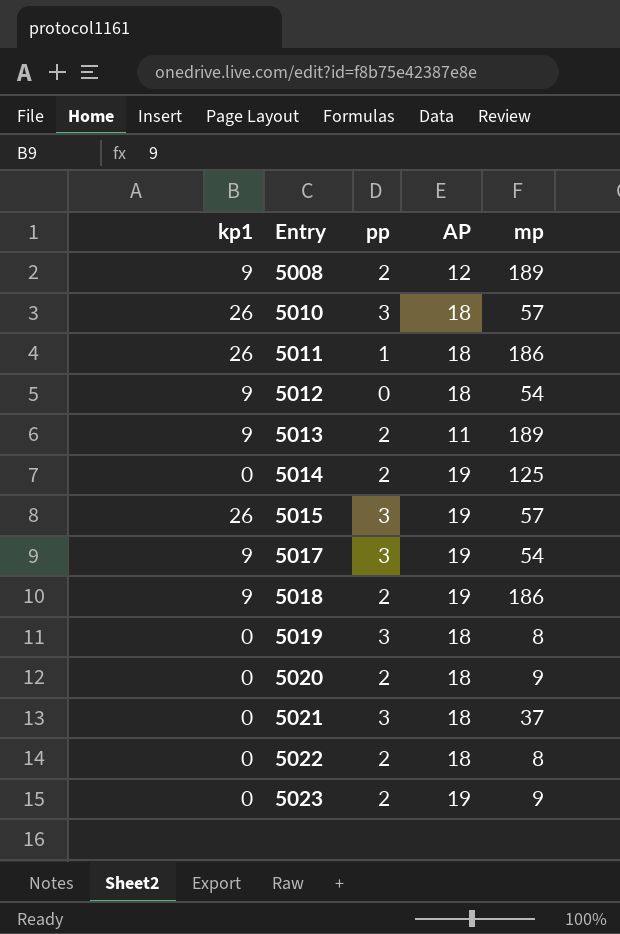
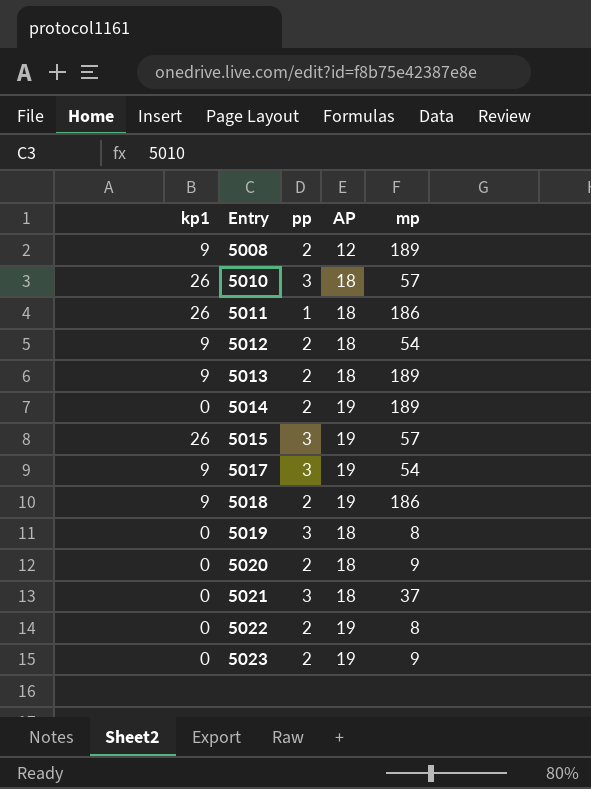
5012 | pp: 0 -> 2
5013 | AP: 11 -> 18
5014 | mp: 125 -> 189
5022 | AP: 18 -> 19

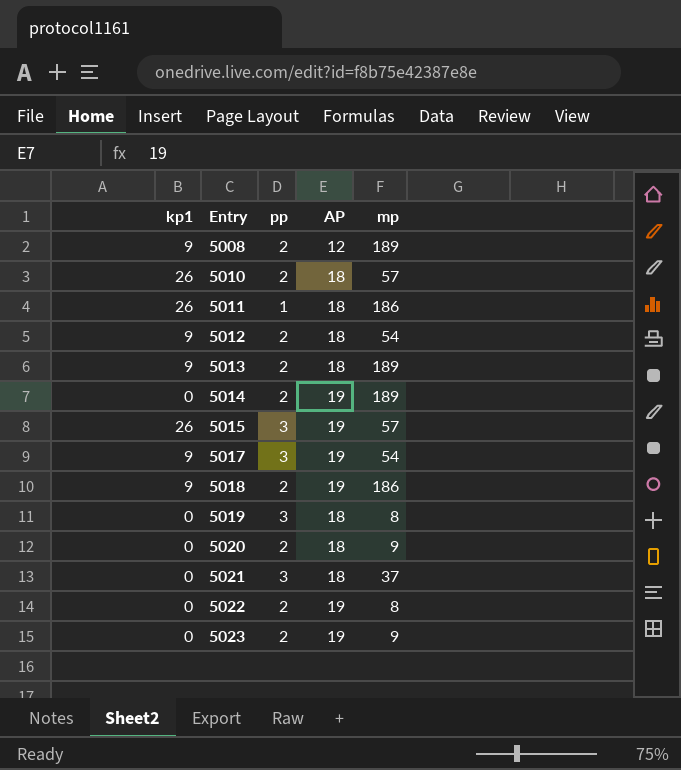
5010 | pp: 3 -> 2

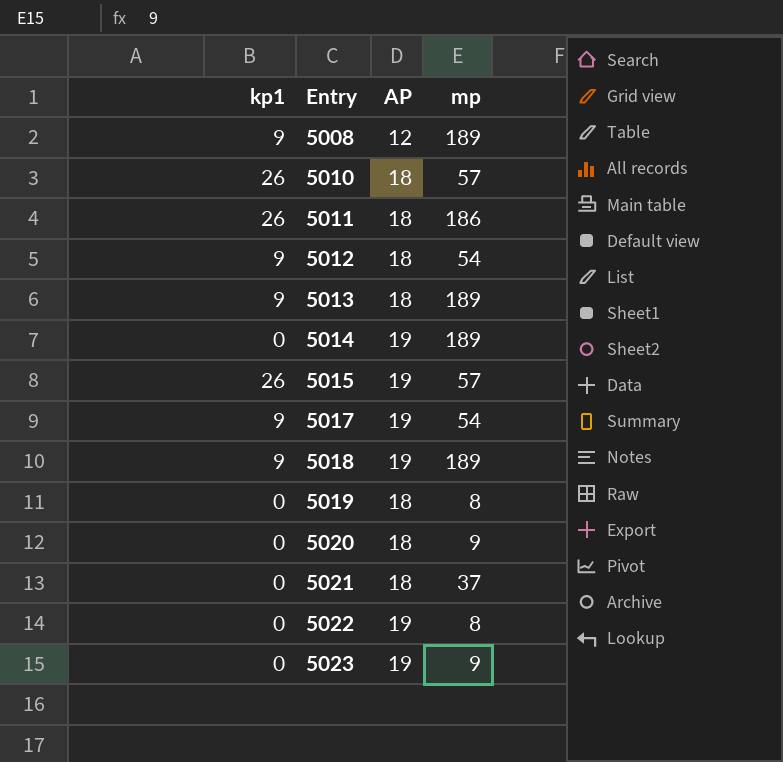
column pp | position: 3 -> none
5018 | mp: 186 -> 189

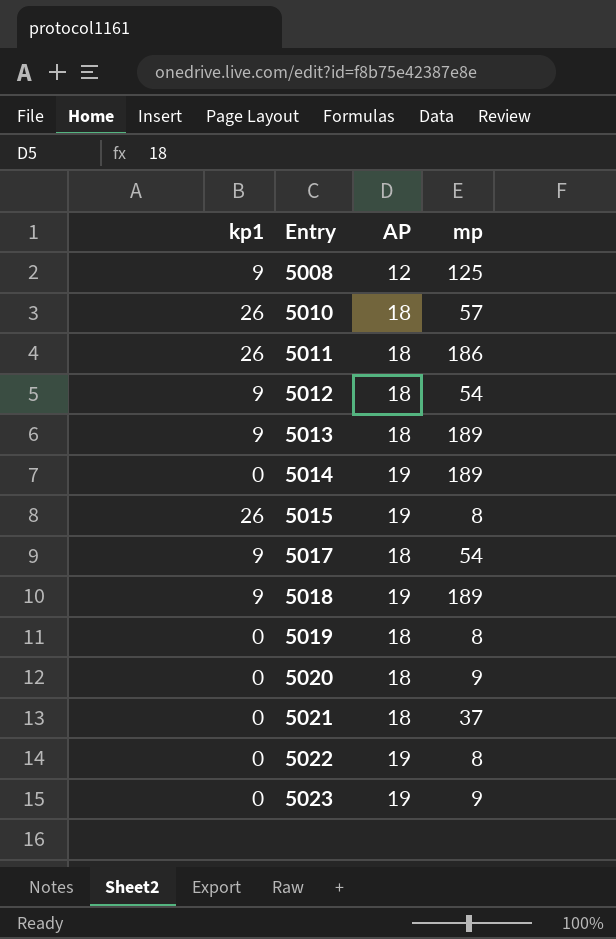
5008 | mp: 189 -> 125
5015 | mp: 57 -> 8
5017 | AP: 19 -> 18

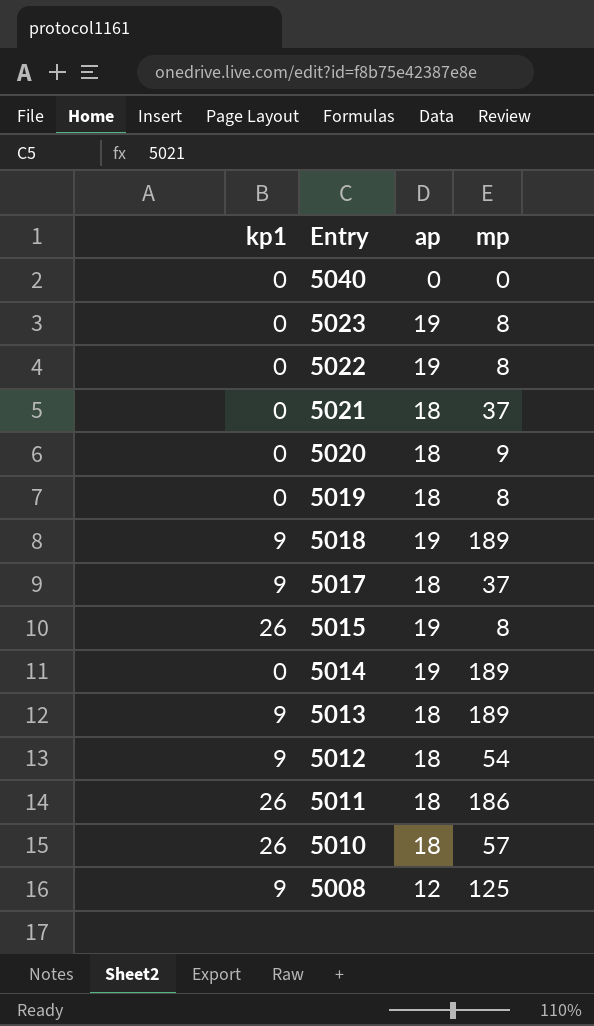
row order: Entry ascending -> Entry descending
column name: AP -> ap
row 5040: none -> 0 | 0 | 0
5023 | mp: 9 -> 8
5017 | mp: 54 -> 37

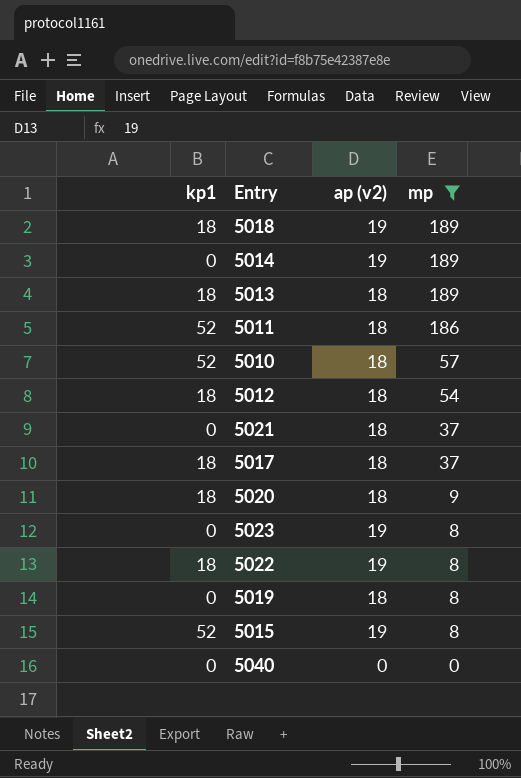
filter: none -> mp != 125
row order: Entry descending -> mp descending
column name: ap -> ap (v2)
5018 | kp1: 9 -> 18
5013 | kp1: 9 -> 18
5011 | kp1: 26 -> 52
5010 | kp1: 26 -> 52
5012 | kp1: 9 -> 18
5017 | kp1: 9 -> 18
5020 | kp1: 0 -> 18
5022 | kp1: 0 -> 18
5015 | kp1: 26 -> 52

